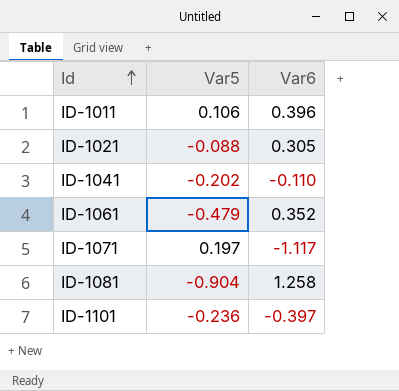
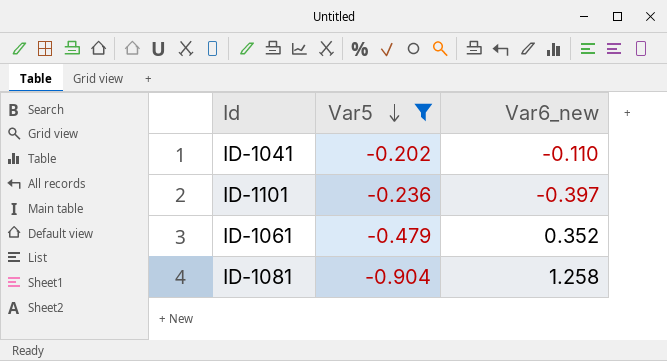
filter: none -> Var5 <= -0.202
row order: Id ascending -> Var5 descending
column name: Var6 -> Var6_new

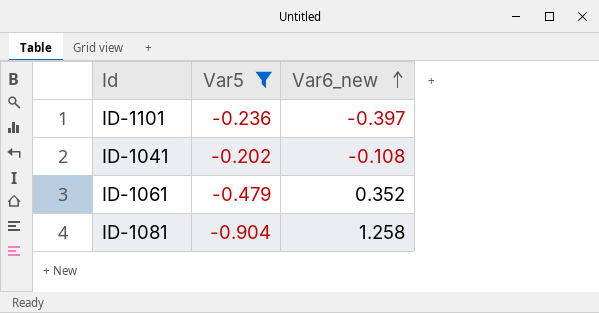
row order: Var5 descending -> Var6_new ascending
ID-1041 | Var6_new: -0.110 -> -0.108

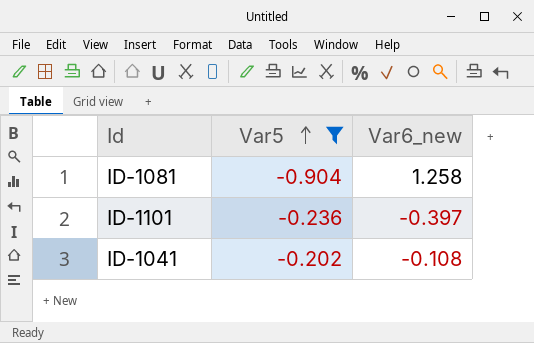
row order: Var6_new ascending -> Var5 ascending
row ID-1061: -0.479 | 0.352 -> none

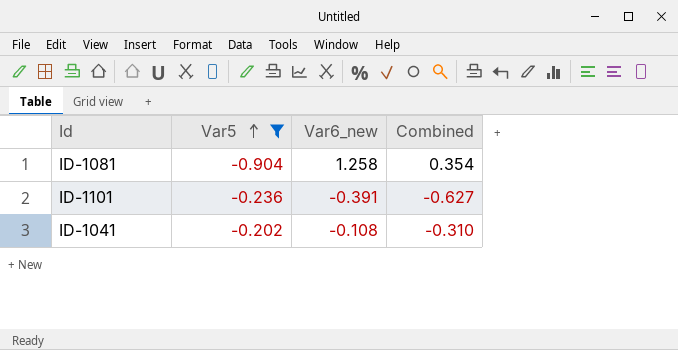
column Combined | formula: none -> [Var5] + [Var6_new]
ID-1101 | Var6_new: -0.397 -> -0.391

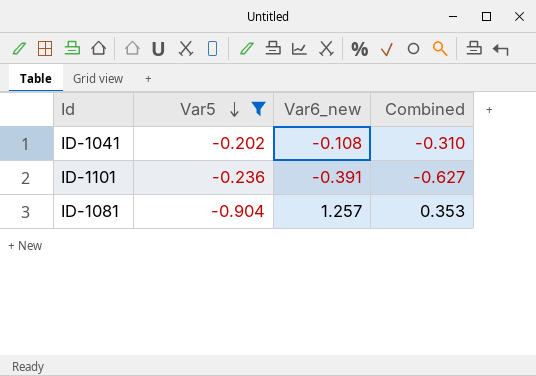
row order: Var5 ascending -> Var5 descending
ID-1081 | Var6_new: 1.258 -> 1.257
ID-1081 | Combined: 0.354 -> 0.353

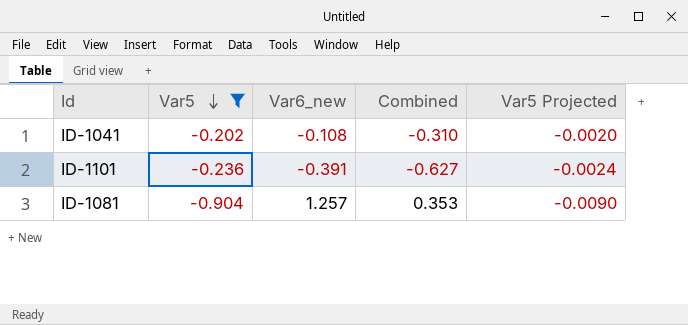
column Var5 Projected | formula: none -> [Var5] * 0.01

